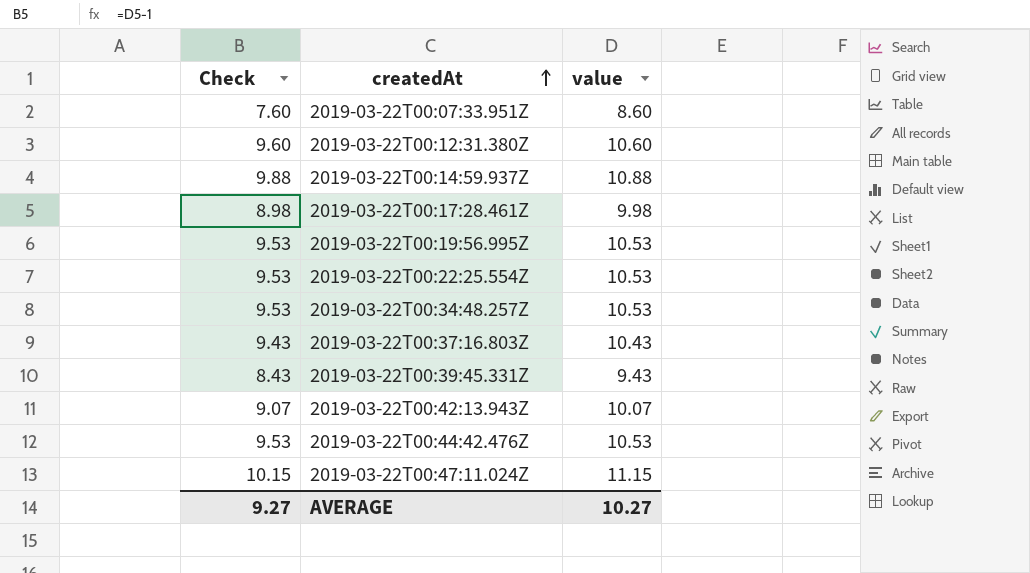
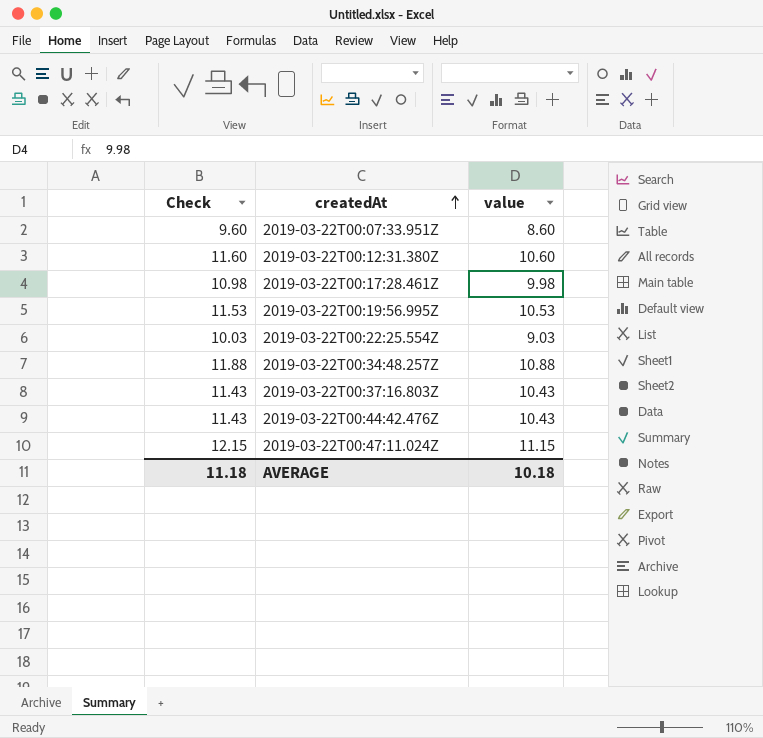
column Check | formula: [value] - 1 -> [value] + 1
row 2019-03-22T00:14:59.937Z: 9.88 | 10.88 -> none
row 2019-03-22T00:39:45.331Z: 8.43 | 9.43 -> none
row 2019-03-22T00:42:13.943Z: 9.07 | 10.07 -> none
2019-03-22T00:22:25.554Z | value: 10.53 -> 9.03
2019-03-22T00:34:48.257Z | value: 10.53 -> 10.88
2019-03-22T00:44:42.476Z | value: 10.53 -> 10.43
AVERAGE | Check: 9.27 -> 11.18
AVERAGE | value: 10.27 -> 10.18

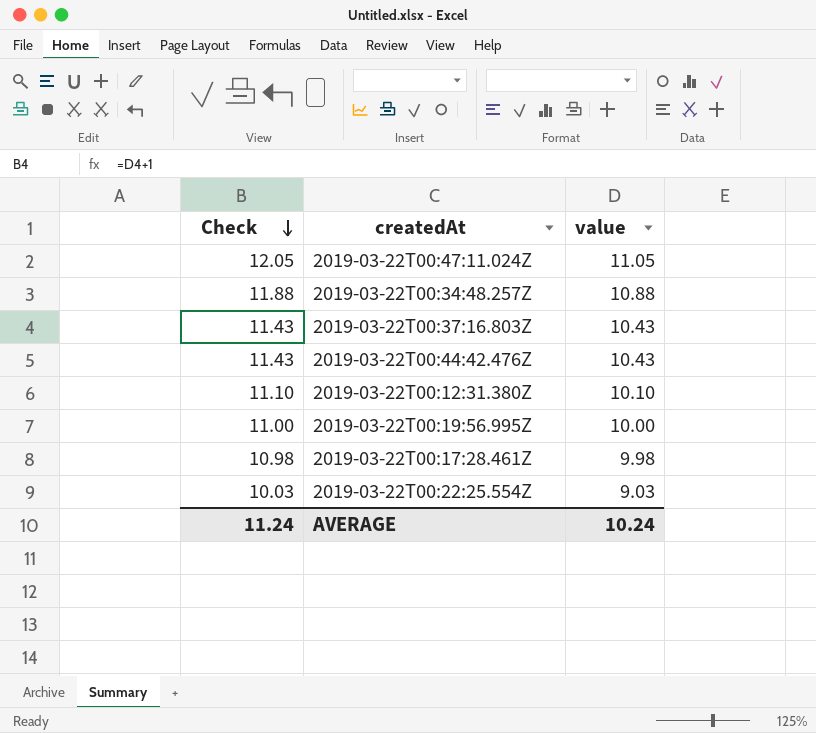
row order: createdAt ascending -> Check descending
row 2019-03-22T00:07:33.951Z: 9.60 | 8.60 -> none
2019-03-22T00:47:11.024Z | Check: 12.15 -> 12.05
2019-03-22T00:47:11.024Z | value: 11.15 -> 11.05
2019-03-22T00:12:31.380Z | Check: 11.60 -> 11.10
2019-03-22T00:12:31.380Z | value: 10.60 -> 10.10
2019-03-22T00:19:56.995Z | Check: 11.53 -> 11.00
2019-03-22T00:19:56.995Z | value: 10.53 -> 10.00
AVERAGE | Check: 11.18 -> 11.24
AVERAGE | value: 10.18 -> 10.24

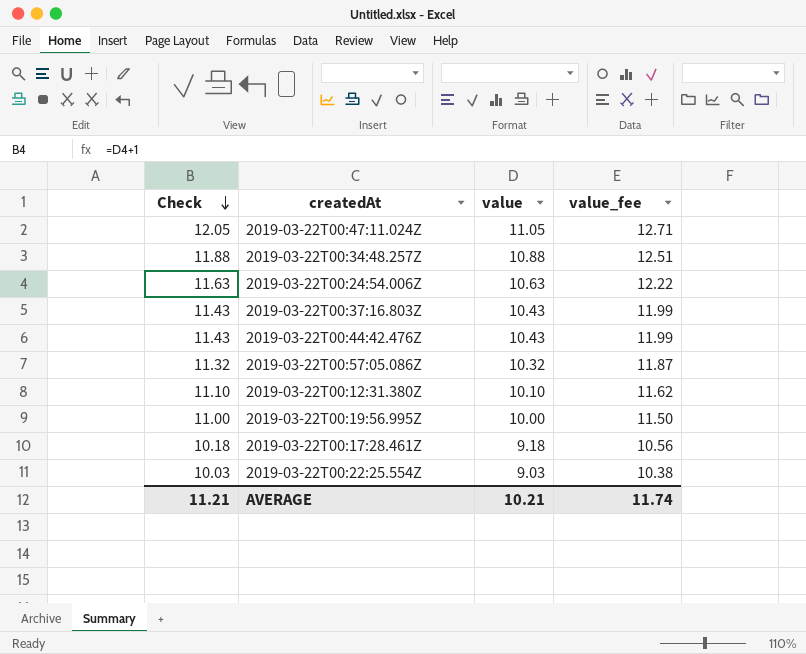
column value_fee | formula: none -> [value] * 1.15
row 2019-03-22T00:24:54.006Z: none -> 11.63 | 10.63 | 12.22
row 2019-03-22T00:57:05.086Z: none -> 11.32 | 10.32 | 11.87
2019-03-22T00:17:28.461Z | Check: 10.98 -> 10.18
2019-03-22T00:17:28.461Z | value: 9.98 -> 9.18
AVERAGE | Check: 11.24 -> 11.21
AVERAGE | value: 10.24 -> 10.21

